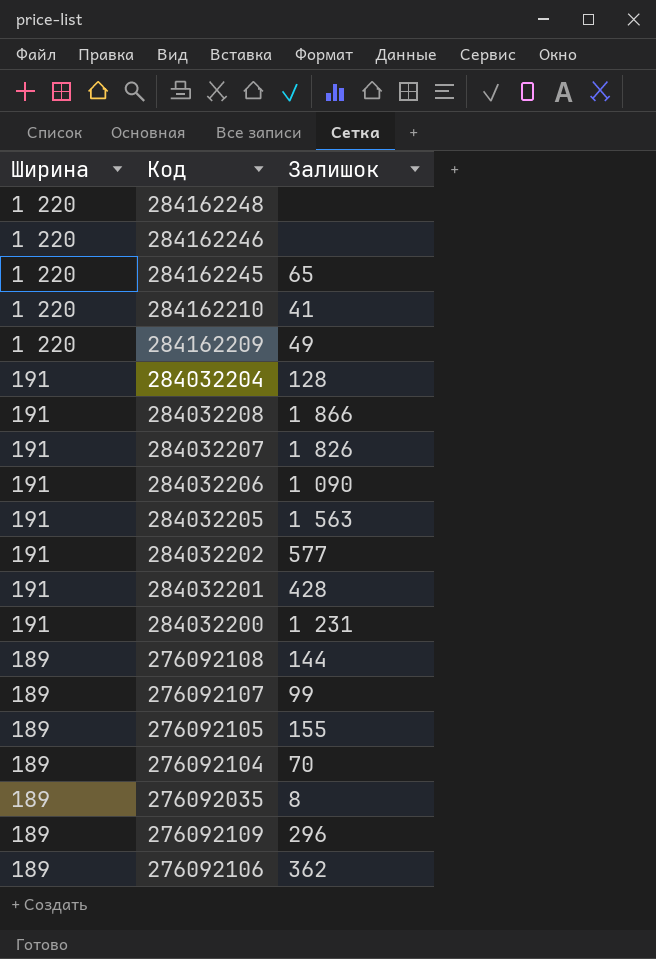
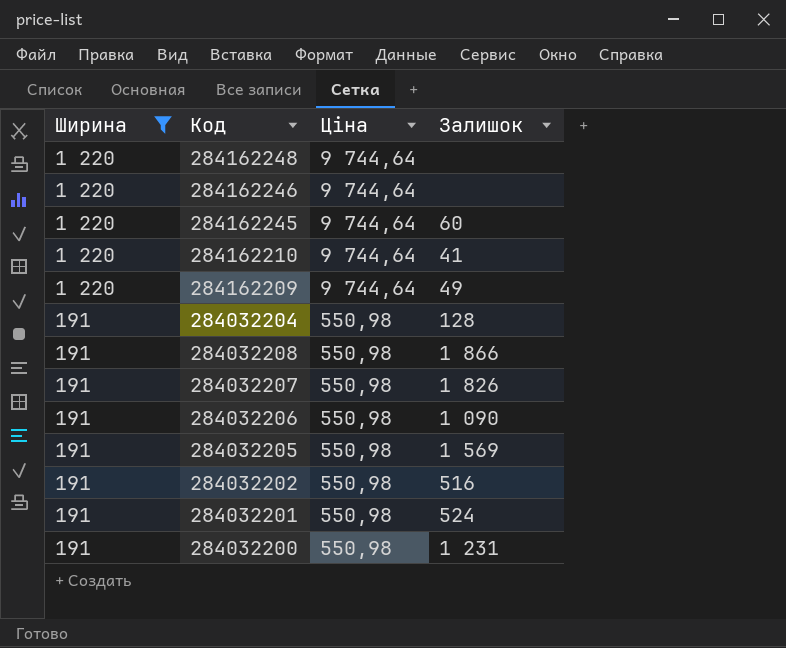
filter: none -> Ширина != 189
column Ціна | position: none -> 3
284162245 | Залишок: 65 -> 60
284032205 | Залишок: 1 563 -> 1 569
284032202 | Залишок: 577 -> 516
284032201 | Залишок: 428 -> 524

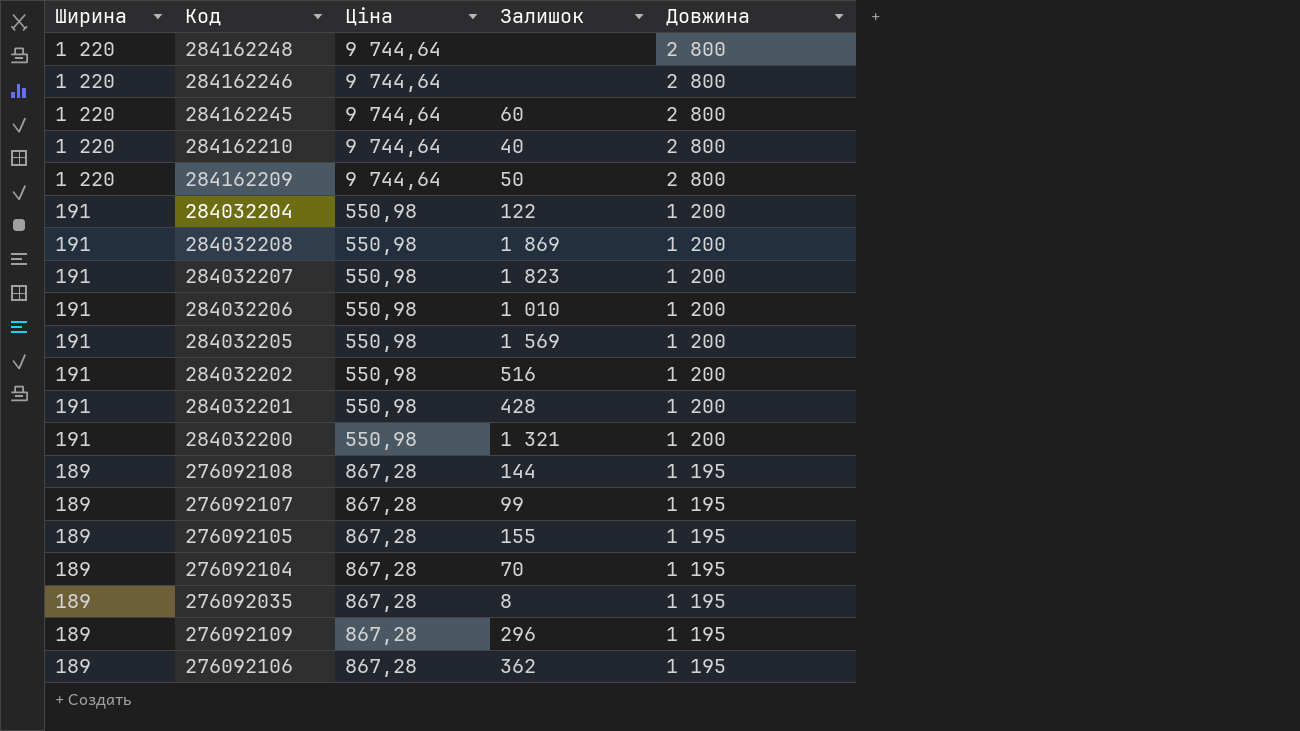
filter: Ширина != 189 -> none
column Довжина | position: none -> 5
284162210 | Залишок: 41 -> 40
284162209 | Залишок: 49 -> 50
284032204 | Залишок: 128 -> 122
284032208 | Залишок: 1 866 -> 1 869
284032207 | Залишок: 1 826 -> 1 823
284032206 | Залишок: 1 090 -> 1 010
284032201 | Залишок: 524 -> 428
284032200 | Залишок: 1 231 -> 1 321

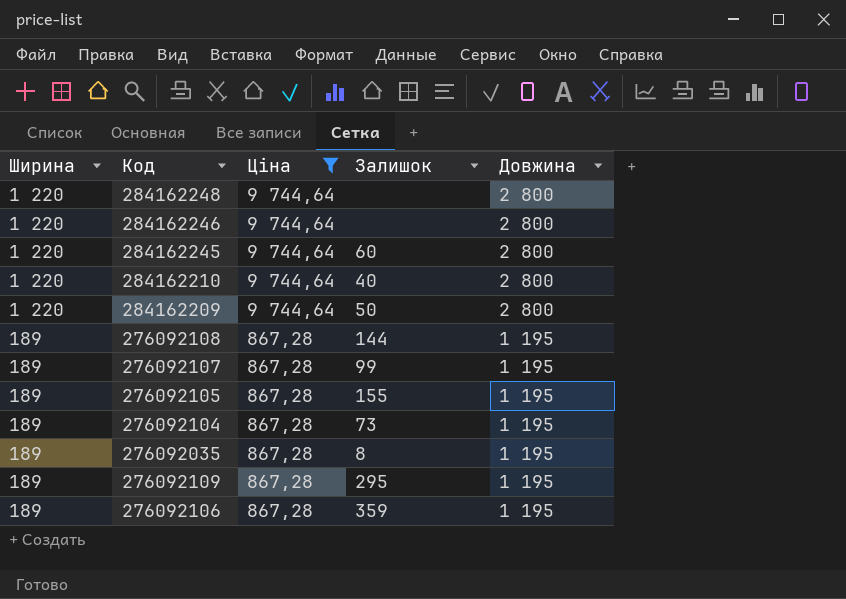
filter: none -> Ціна != 550,98
276092104 | Залишок: 70 -> 73
276092109 | Залишок: 296 -> 295
276092106 | Залишок: 362 -> 359

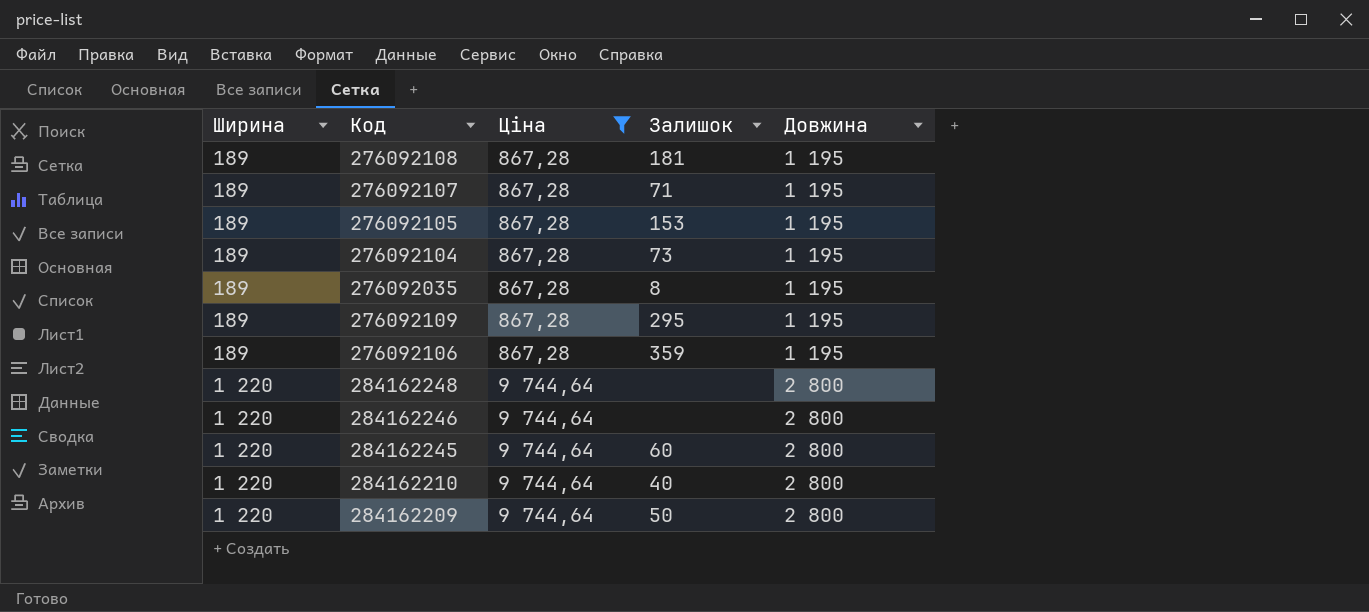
row order: Ширина descending -> Ширина ascending
276092108 | Залишок: 144 -> 181
276092107 | Залишок: 99 -> 71
276092105 | Залишок: 155 -> 153

